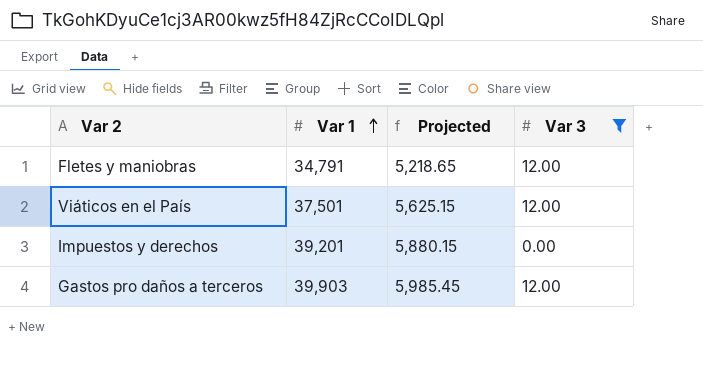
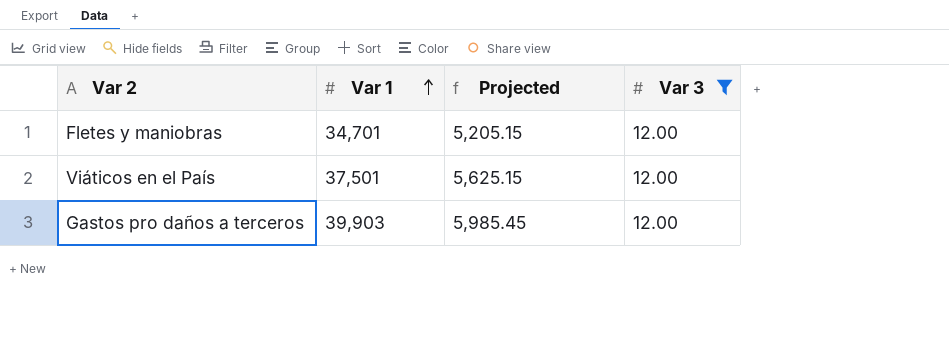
row Impuestos y derechos: 39,201 | 5,880.15 | 0.00 -> none
Fletes y maniobras | Var 1: 34,791 -> 34,701
Fletes y maniobras | Projected: 5,218.65 -> 5,205.15

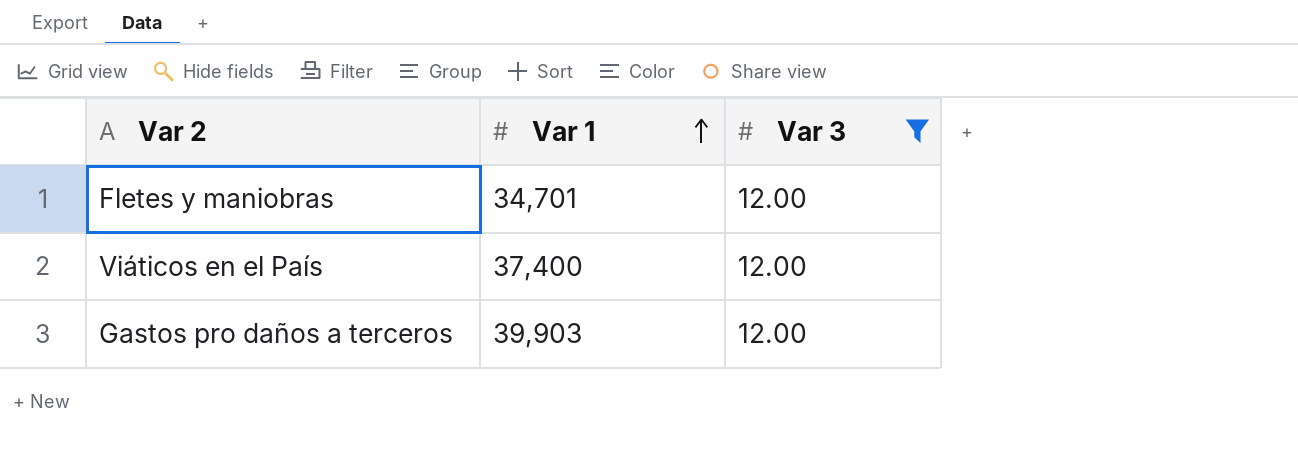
column Projected | formula: [Var 1] * 0.15 -> none
Viáticos en el País | Var 1: 37,501 -> 37,400

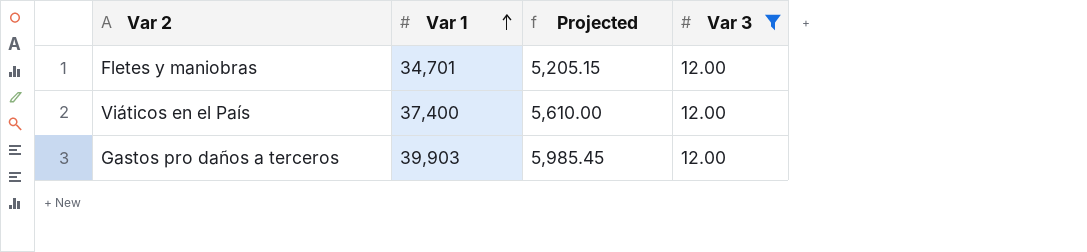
column Projected | formula: none -> [Var 1] * 0.15

